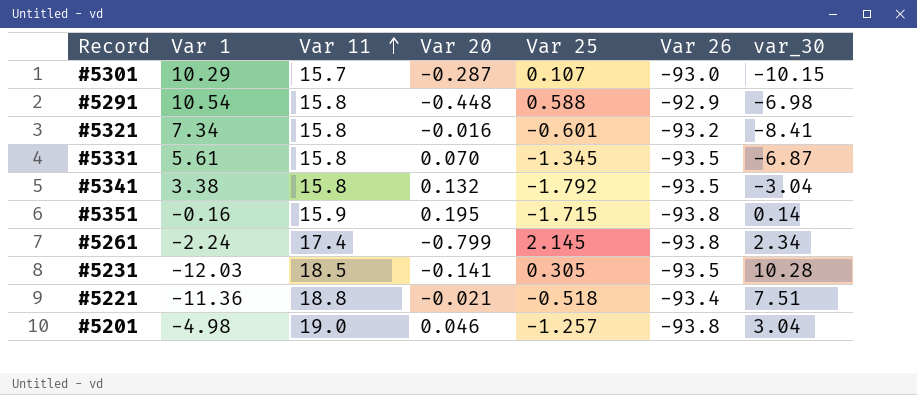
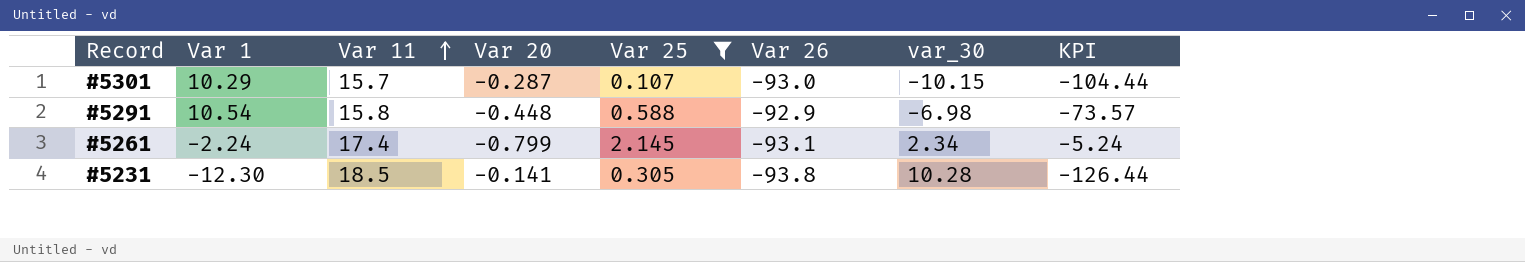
filter: none -> Var 25 >= 0.107
column KPI | formula: none -> [Var 1] * [var_30]
#5261 | Var 26: -93.8 -> -93.1
#5231 | Var 1: -12.03 -> -12.30
#5231 | Var 26: -93.5 -> -93.8

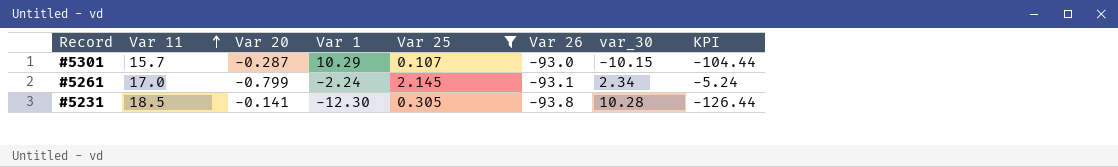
column Var 1 | position: 2 -> 4
row #5291: 10.54 | 15.8 | -0.448 | 0.588 | -92.9 | -6.98 | -73.57 -> none
#5261 | Var 11: 17.4 -> 17.0

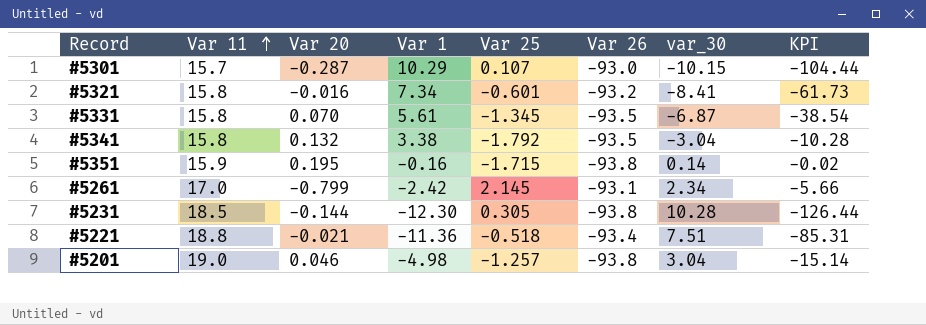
filter: Var 25 >= 0.107 -> none
#5261 | Var 1: -2.24 -> -2.42
#5261 | KPI: -5.24 -> -5.66
#5231 | Var 20: -0.141 -> -0.144

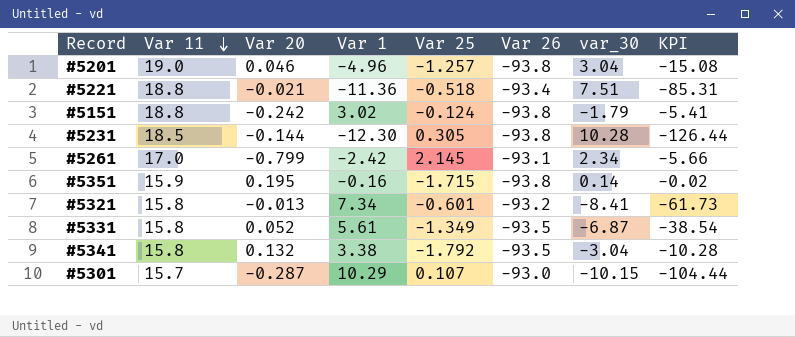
row order: Var 11 ascending -> Var 11 descending
#5201 | Var 1: -4.98 -> -4.96
#5201 | KPI: -15.14 -> -15.08
row #5151: none -> 18.8 | -0.242 | 3.02 | -0.124 | -93.8 | -1.79 | -5.41
#5321 | Var 20: -0.016 -> -0.013
#5331 | Var 20: 0.070 -> 0.052
#5331 | Var 25: -1.345 -> -1.349

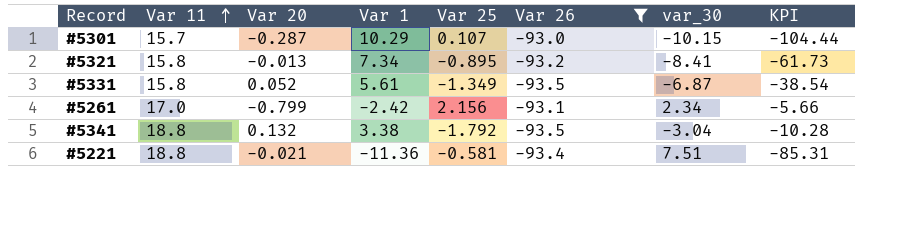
filter: none -> Var 26 != -93.8
row order: Var 11 descending -> Var 11 ascending
#5321 | Var 25: -0.601 -> -0.895
#5261 | Var 25: 2.145 -> 2.156
#5341 | Var 11: 15.8 -> 18.8
#5221 | Var 25: -0.518 -> -0.581

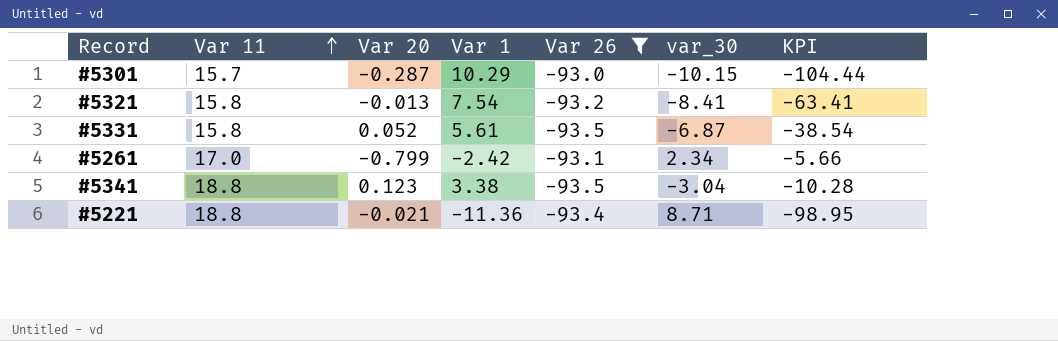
column Var 25 | position: 5 -> none
#5321 | Var 1: 7.34 -> 7.54
#5321 | KPI: -61.73 -> -63.41
#5341 | Var 20: 0.132 -> 0.123
#5221 | var_30: 7.51 -> 8.71
#5221 | KPI: -85.31 -> -98.95

